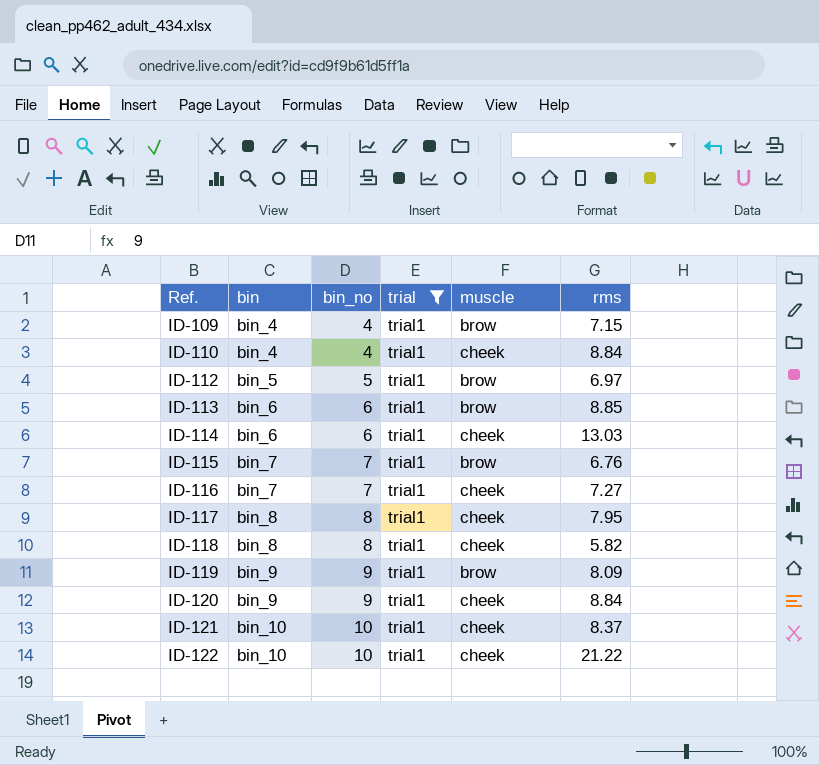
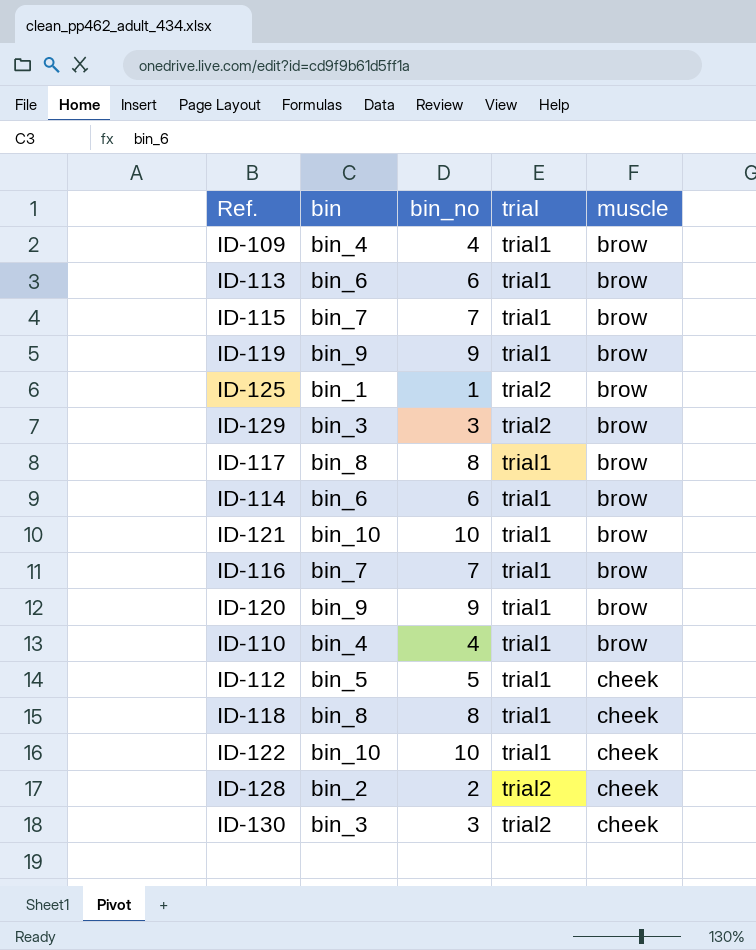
filter: trial = trial1 -> none
row order: Ref. ascending -> muscle ascending
column rms | position: 6 -> none
ID-117 | muscle: cheek -> brow
ID-114 | muscle: cheek -> brow
ID-121 | muscle: cheek -> brow
ID-116 | muscle: cheek -> brow
ID-120 | muscle: cheek -> brow
ID-110 | muscle: cheek -> brow
ID-112 | muscle: brow -> cheek

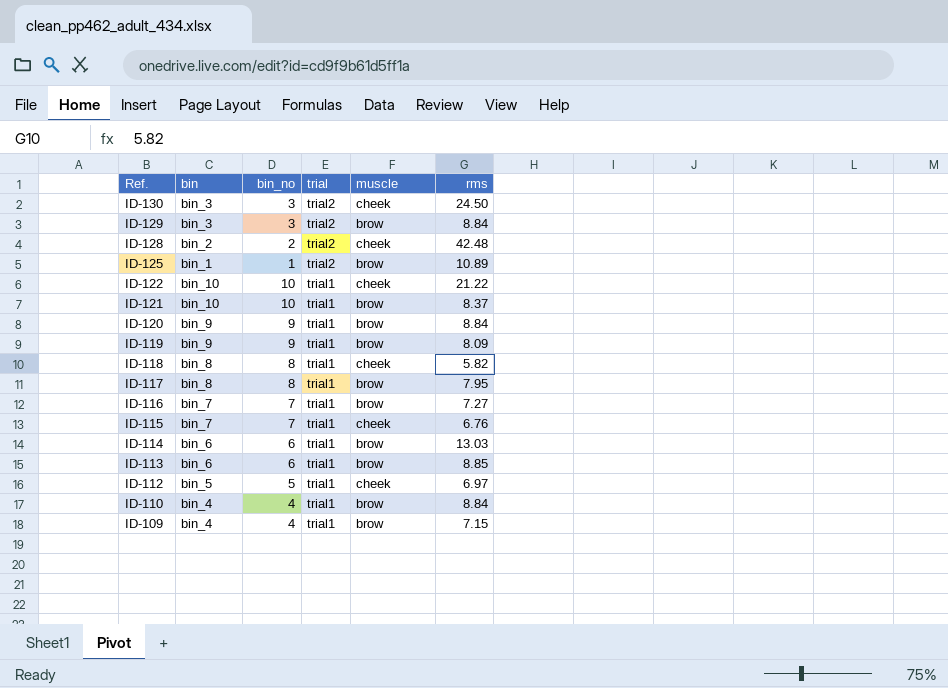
row order: muscle ascending -> Ref. descending
column rms | position: none -> 6
ID-115 | muscle: brow -> cheek

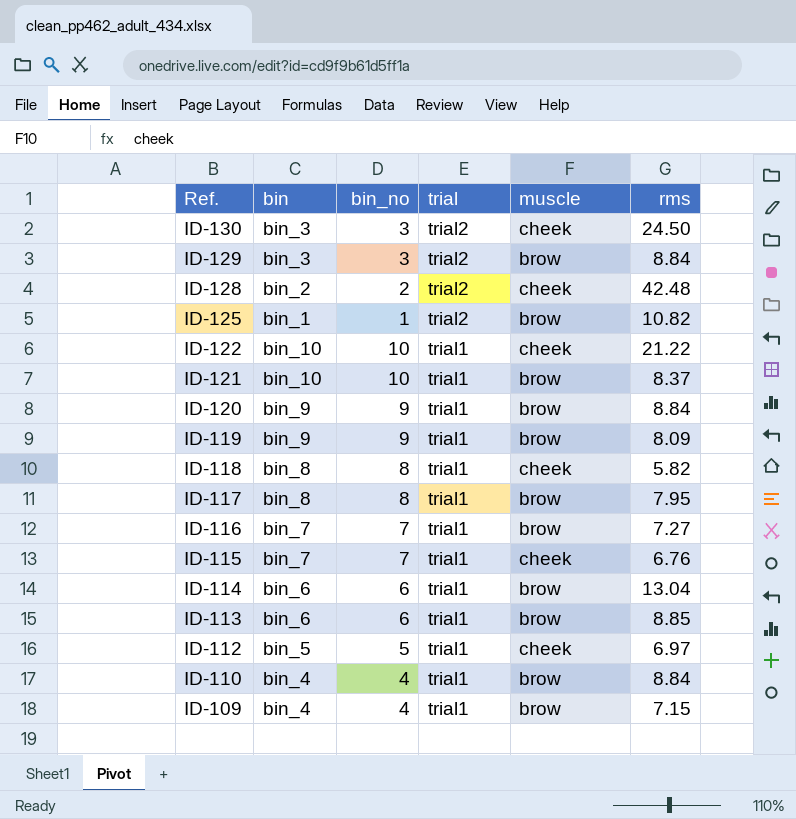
ID-125 | rms: 10.89 -> 10.82
ID-114 | rms: 13.03 -> 13.04

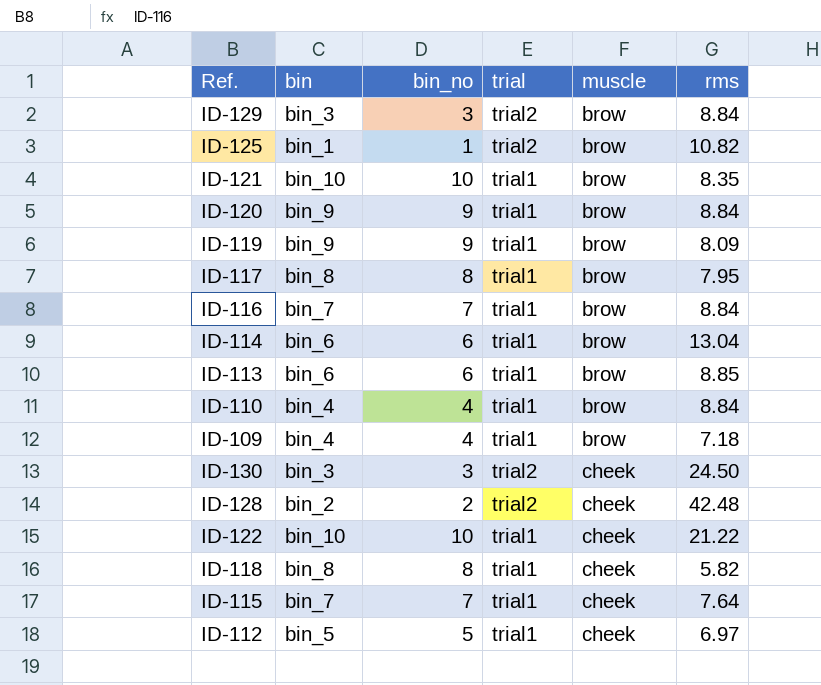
row order: Ref. descending -> muscle ascending
ID-121 | rms: 8.37 -> 8.35
ID-116 | rms: 7.27 -> 8.84
ID-109 | rms: 7.15 -> 7.18
ID-115 | rms: 6.76 -> 7.64

